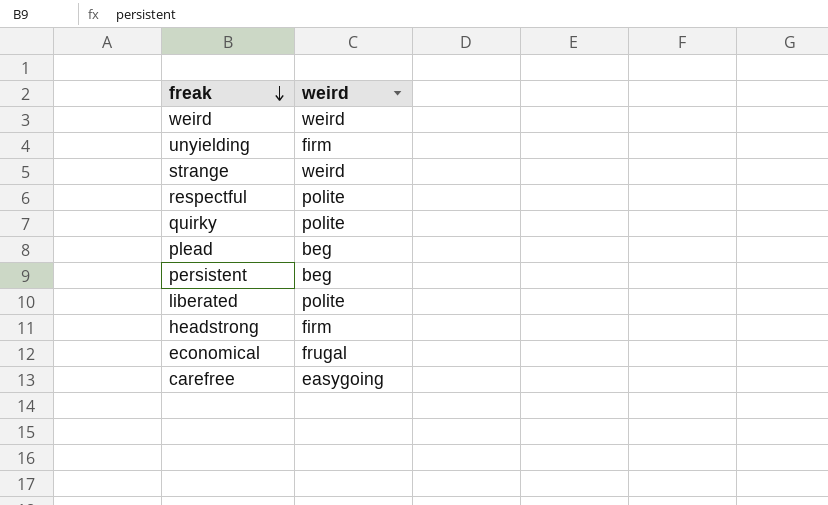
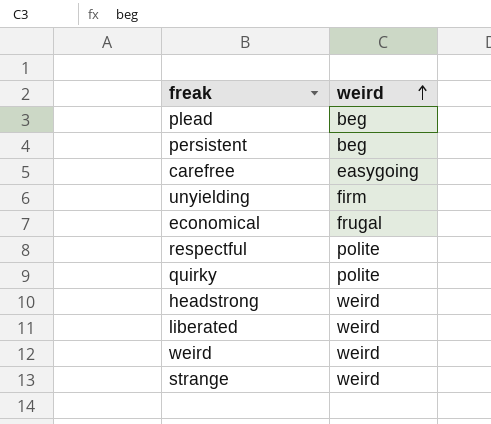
row order: freak descending -> weird ascending
headstrong | weird: firm -> weird
liberated | weird: polite -> weird

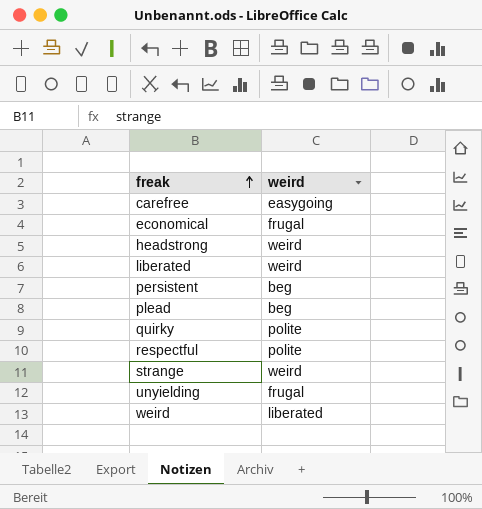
row order: weird ascending -> freak ascending
unyielding | weird: firm -> frugal
weird | weird: weird -> liberated

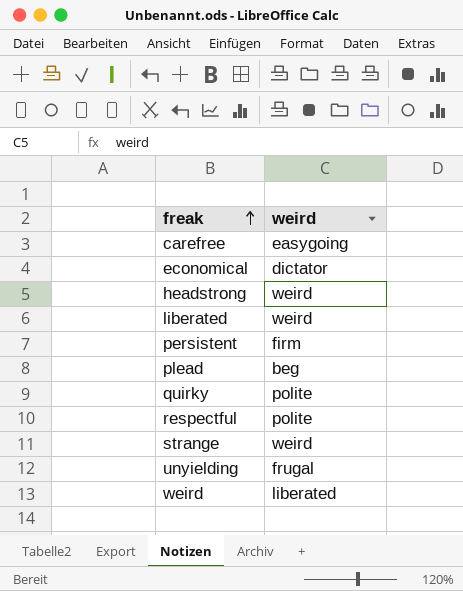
economical | weird: frugal -> dictator
persistent | weird: beg -> firm

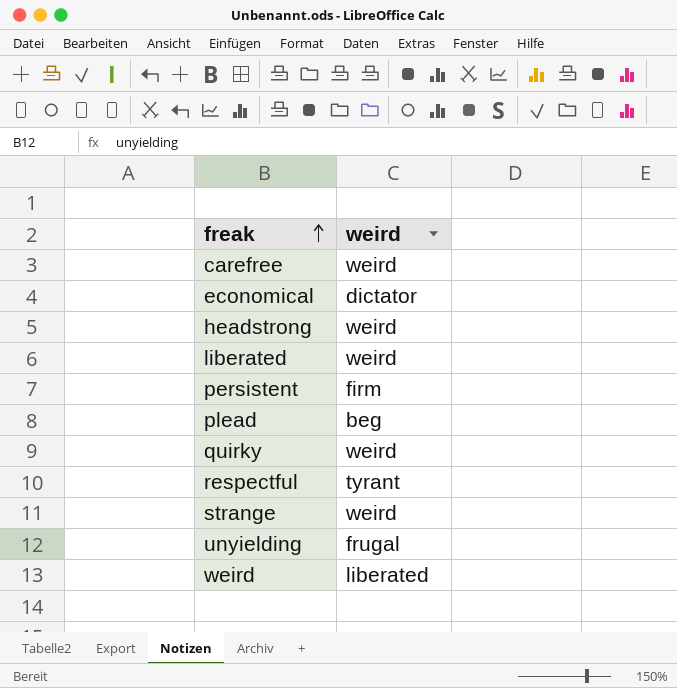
carefree | weird: easygoing -> weird
quirky | weird: polite -> weird
respectful | weird: polite -> tyrant

